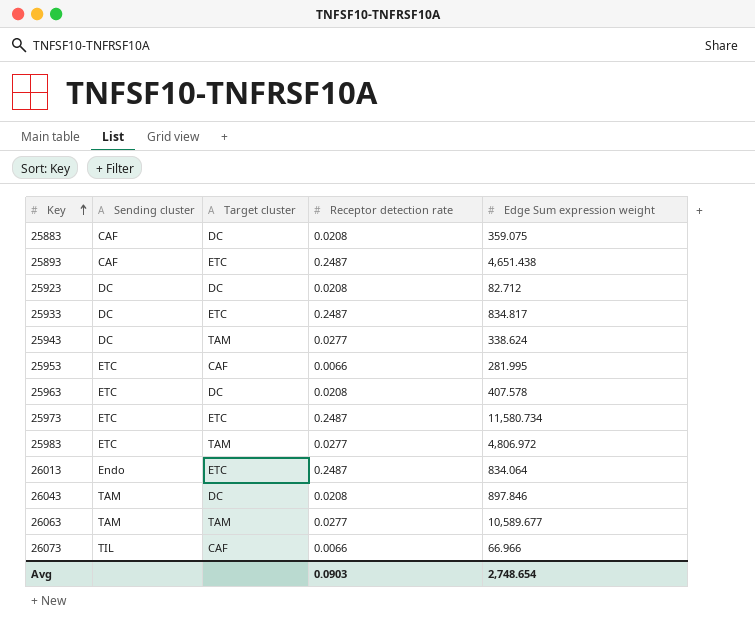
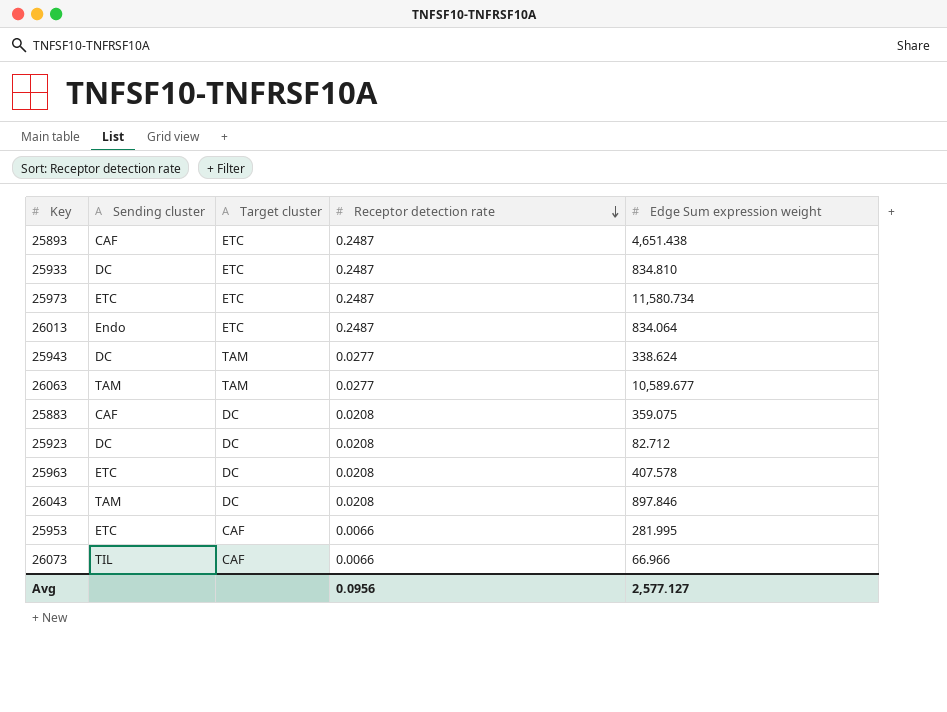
row order: Key ascending -> Receptor detection rate descending
row 25983: ETC | TAM | 0.0277 | 4,806.972 -> none
25933 | Edge Sum expression weight: 834.817 -> 834.810
Avg | Receptor detection rate: 0.0903 -> 0.0956
Avg | Edge Sum expression weight: 2,748.654 -> 2,577.127

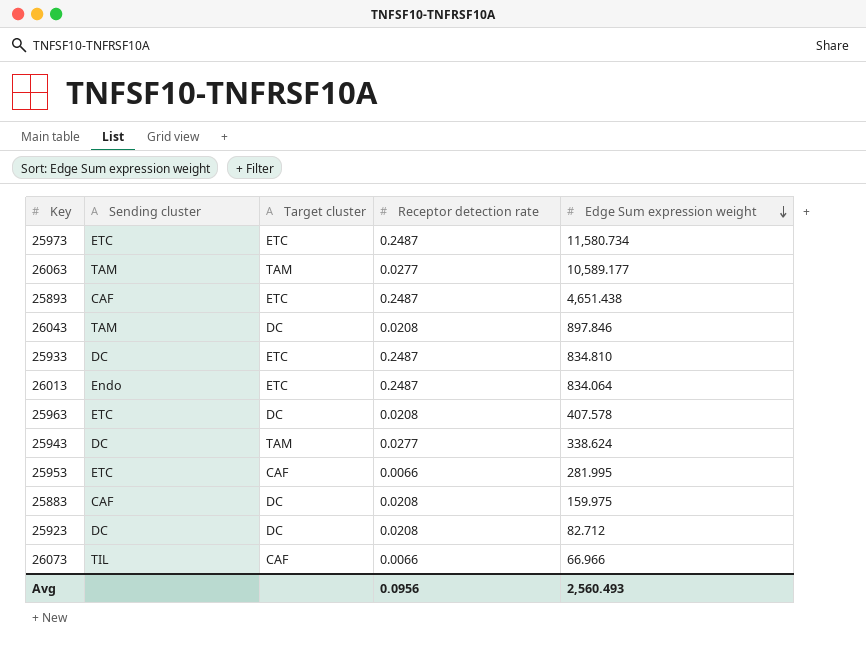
row order: Receptor detection rate descending -> Edge Sum expression weight descending
26063 | Edge Sum expression weight: 10,589.677 -> 10,589.177
25883 | Edge Sum expression weight: 359.075 -> 159.975
Avg | Edge Sum expression weight: 2,577.127 -> 2,560.493

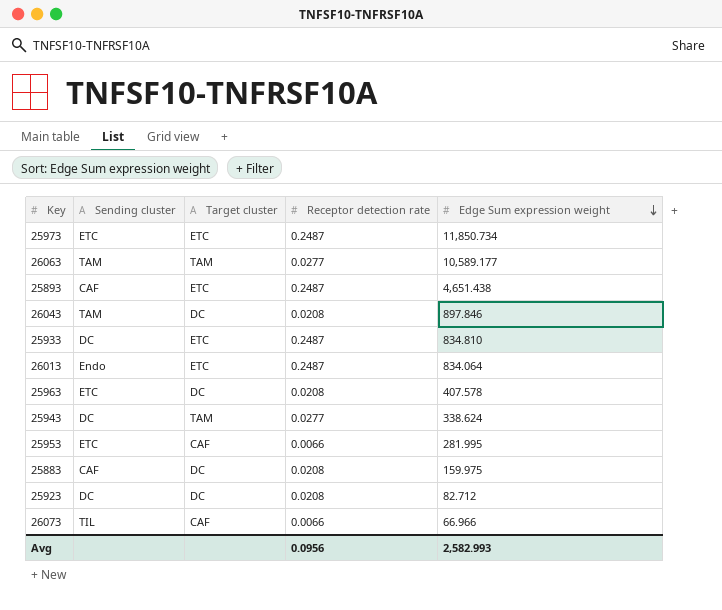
25973 | Edge Sum expression weight: 11,580.734 -> 11,850.734
Avg | Edge Sum expression weight: 2,560.493 -> 2,582.993

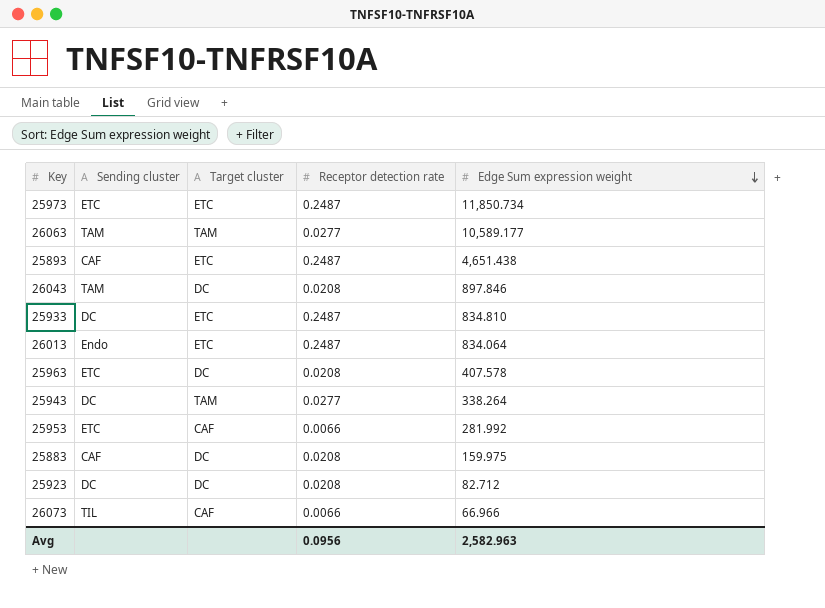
25943 | Edge Sum expression weight: 338.624 -> 338.264
25953 | Edge Sum expression weight: 281.995 -> 281.992
Avg | Edge Sum expression weight: 2,582.993 -> 2,582.963

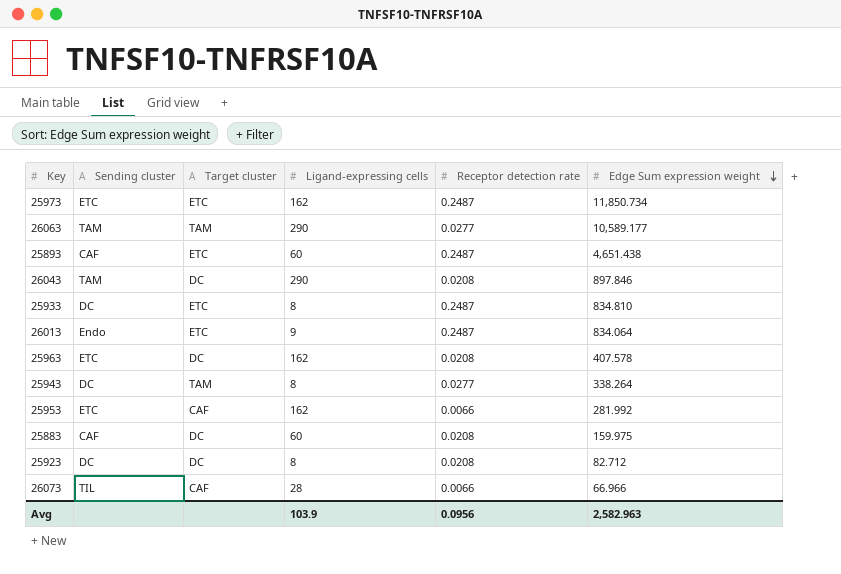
column Ligand-expressing cells | position: none -> 4

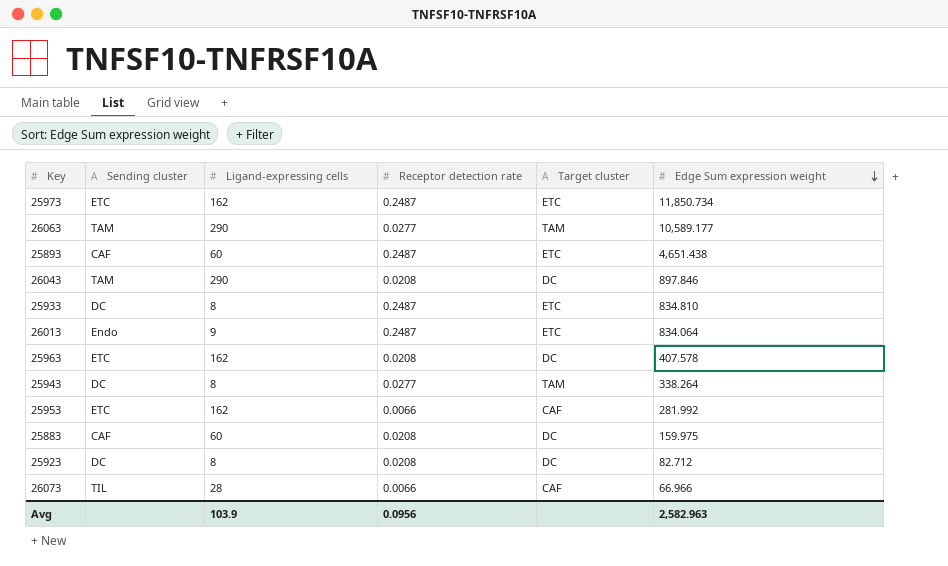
column Target cluster | position: 3 -> 5

